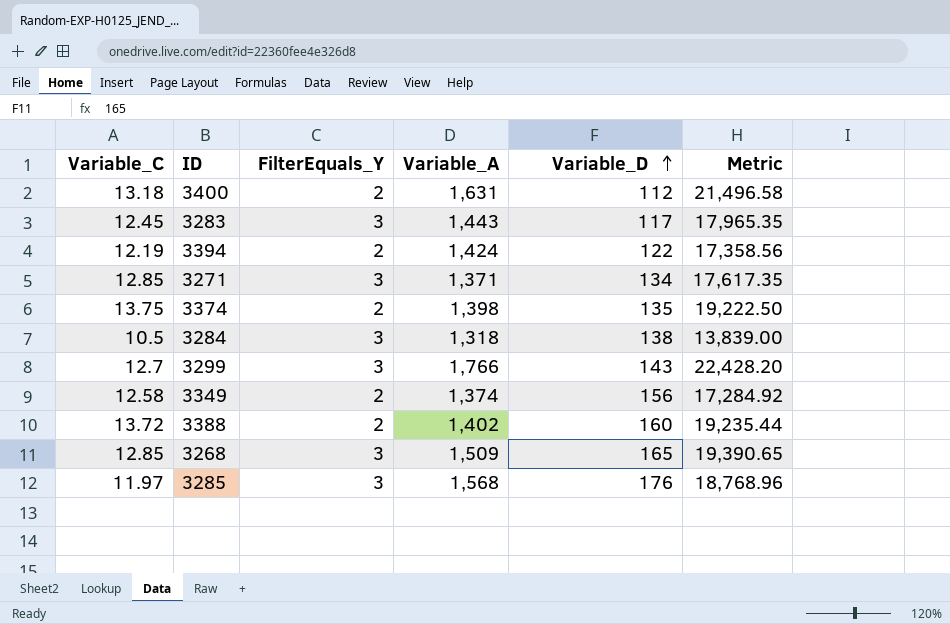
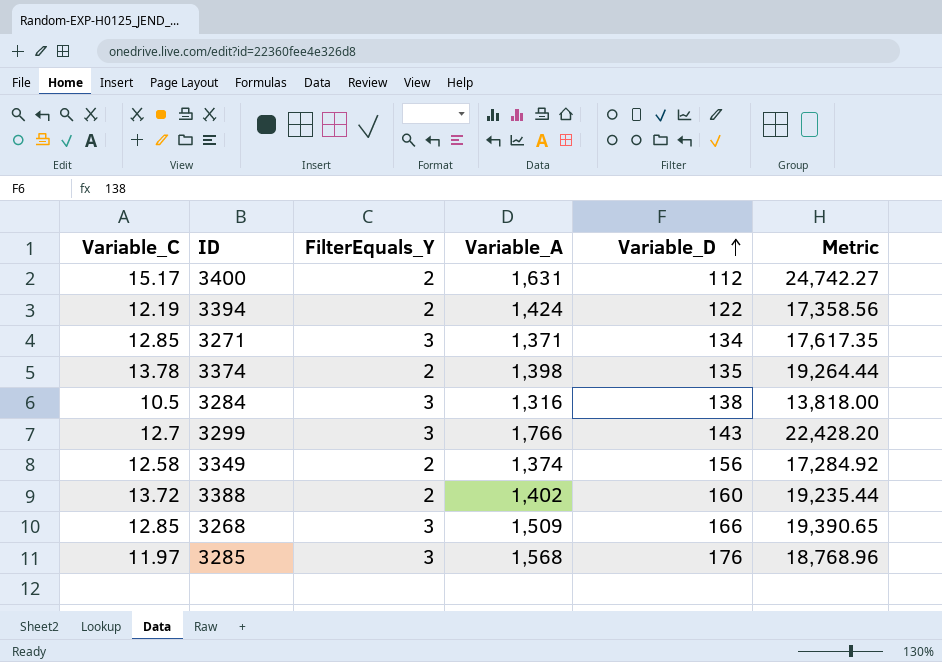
row 3283: 12.45 | 3 | 1,443 | 117 | 17,965.35 -> none
3400 | Variable_C: 13.18 -> 15.17
3400 | Metric: 21,496.58 -> 24,742.27
3374 | Variable_C: 13.75 -> 13.78
3374 | Metric: 19,222.50 -> 19,264.44
3284 | Variable_A: 1,318 -> 1,316
3284 | Metric: 13,839.00 -> 13,818.00
3268 | Variable_D: 165 -> 166

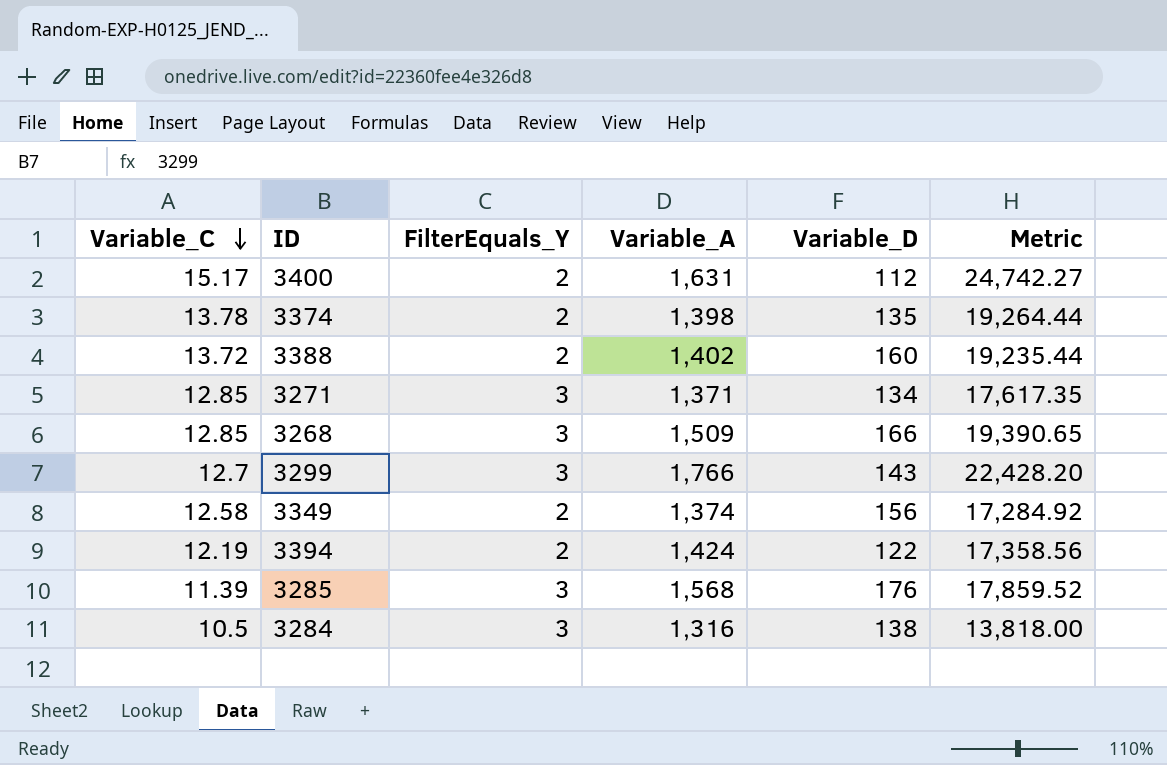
row order: Variable_D ascending -> Variable_C descending
3285 | Variable_C: 11.97 -> 11.39
3285 | Metric: 18,768.96 -> 17,859.52

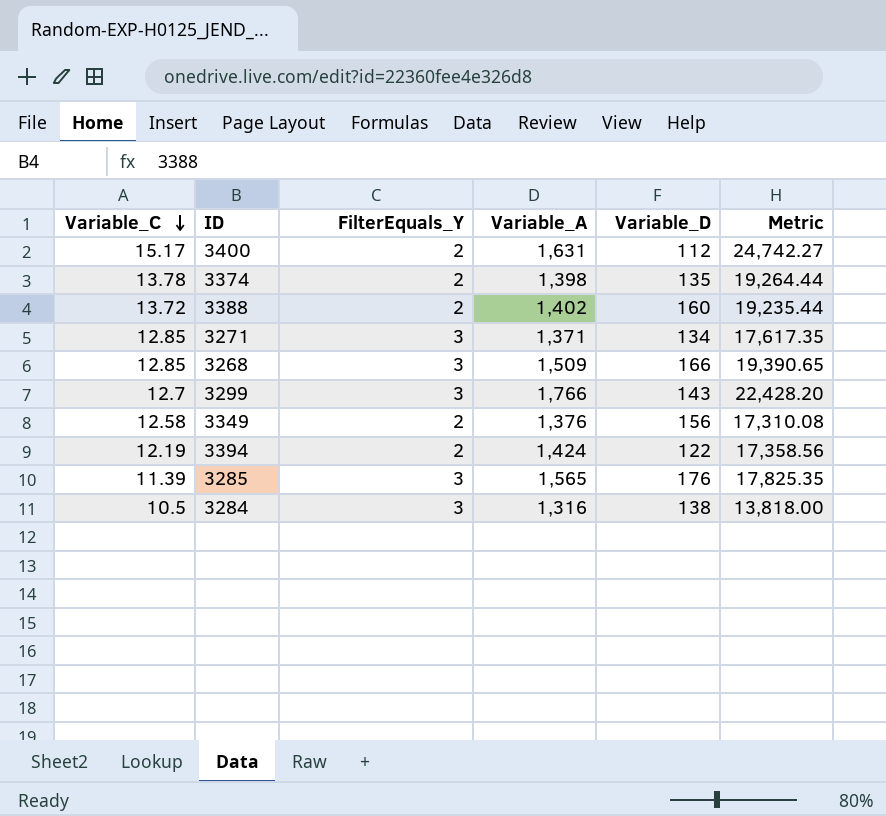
3349 | Variable_A: 1,374 -> 1,376
3349 | Metric: 17,284.92 -> 17,310.08
3285 | Variable_A: 1,568 -> 1,565
3285 | Metric: 17,859.52 -> 17,825.35

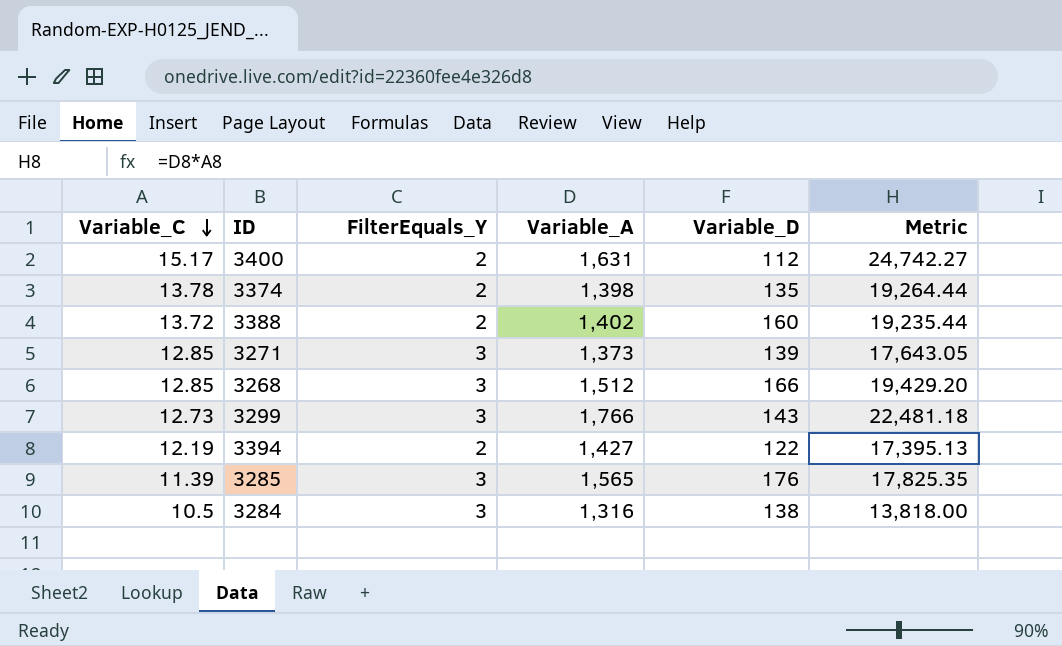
row 3349: 12.58 | 2 | 1,376 | 156 | 17,310.08 -> none
3271 | Variable_A: 1,371 -> 1,373
3271 | Variable_D: 134 -> 139
3271 | Metric: 17,617.35 -> 17,643.05
3268 | Variable_A: 1,509 -> 1,512
3268 | Metric: 19,390.65 -> 19,429.20
3299 | Variable_C: 12.7 -> 12.73
3299 | Metric: 22,428.20 -> 22,481.18
3394 | Variable_A: 1,424 -> 1,427
3394 | Metric: 17,358.56 -> 17,395.13

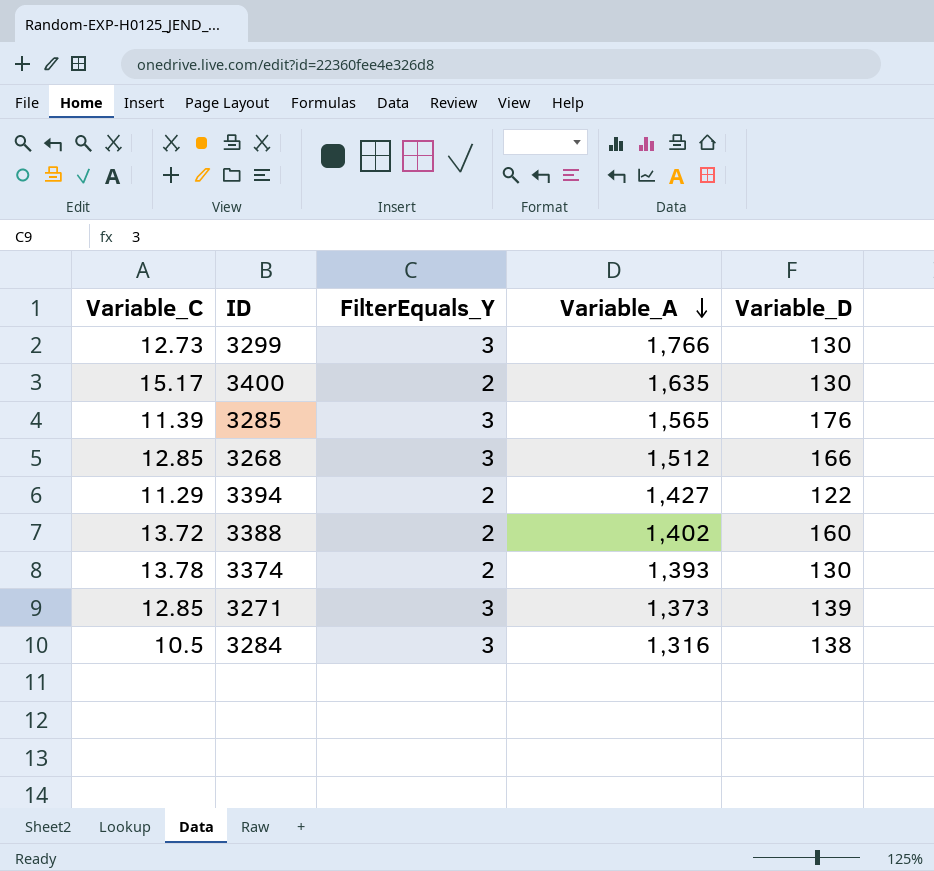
row order: Variable_C descending -> Variable_A descending
column Metric | formula: [Variable_C] * [Variable_A] -> none
3299 | Variable_D: 143 -> 130
3400 | Variable_A: 1,631 -> 1,635
3400 | Variable_D: 112 -> 130
3394 | Variable_C: 12.19 -> 11.29
3374 | Variable_A: 1,398 -> 1,393
3374 | Variable_D: 135 -> 130

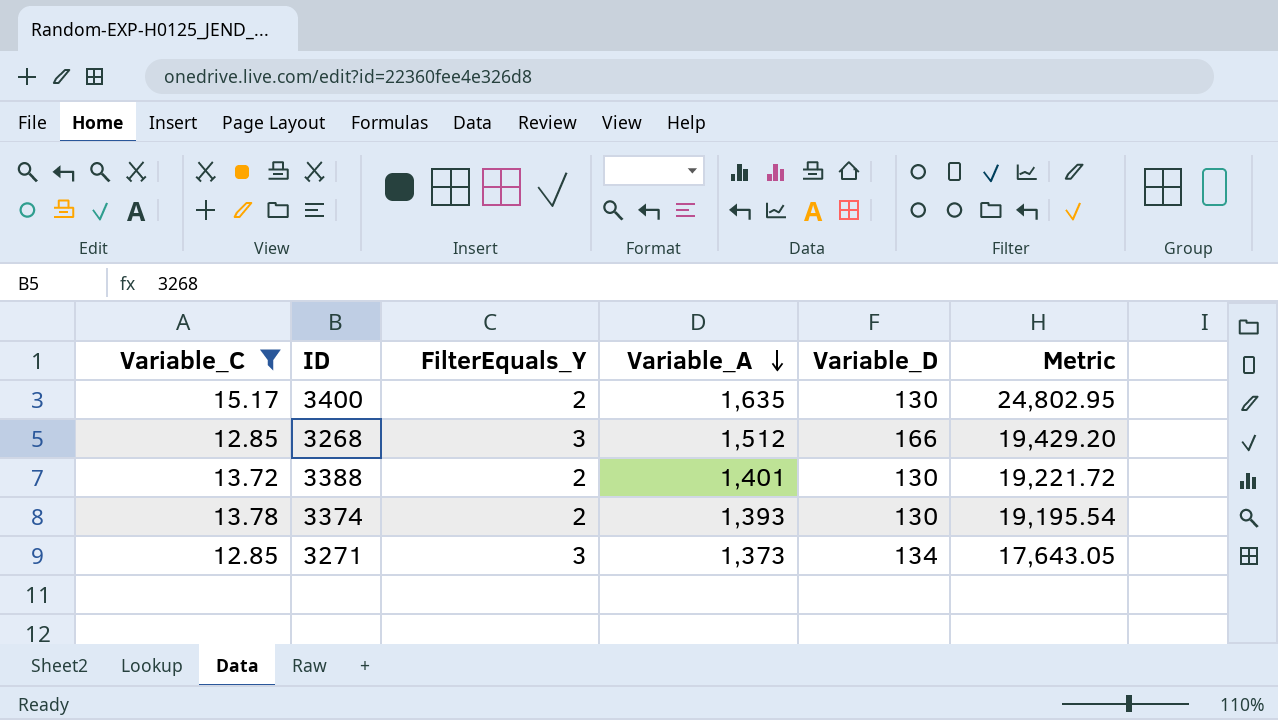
filter: none -> Variable_C >= 12.85
column Metric | formula: none -> [Variable_C] * [Variable_A]
3388 | Variable_A: 1,402 -> 1,401
3388 | Variable_D: 160 -> 130
3271 | Variable_D: 139 -> 134

